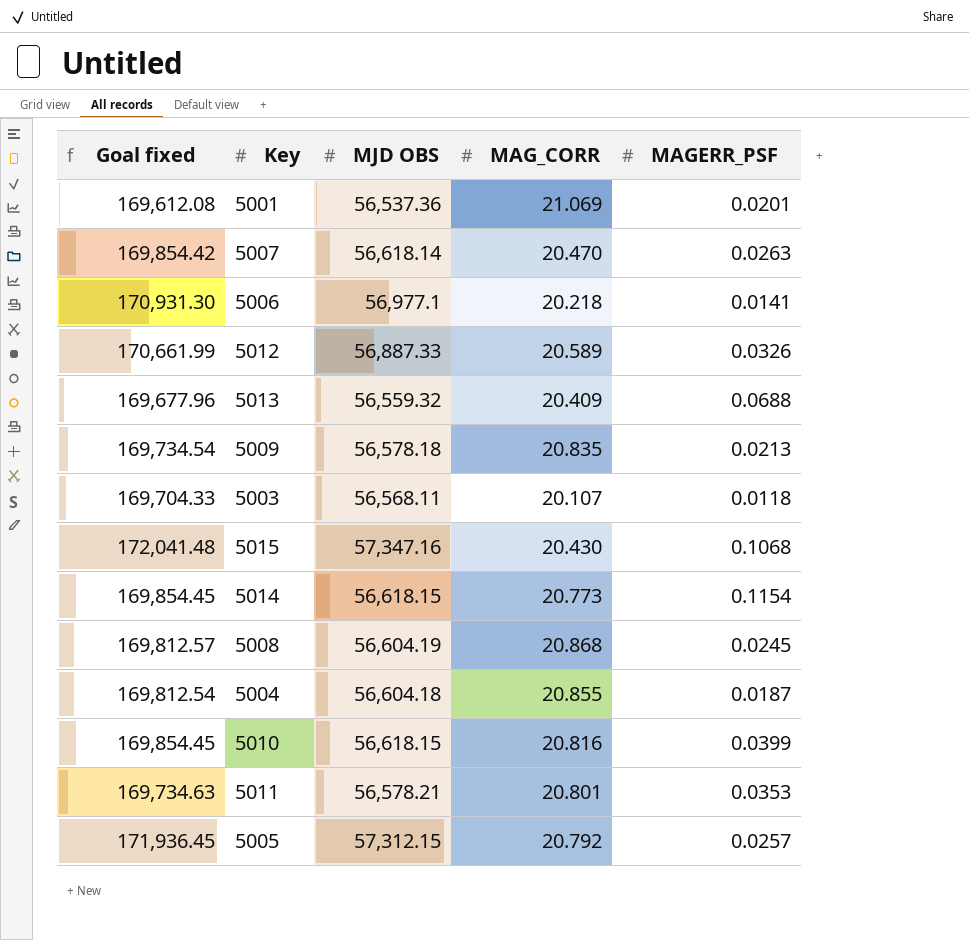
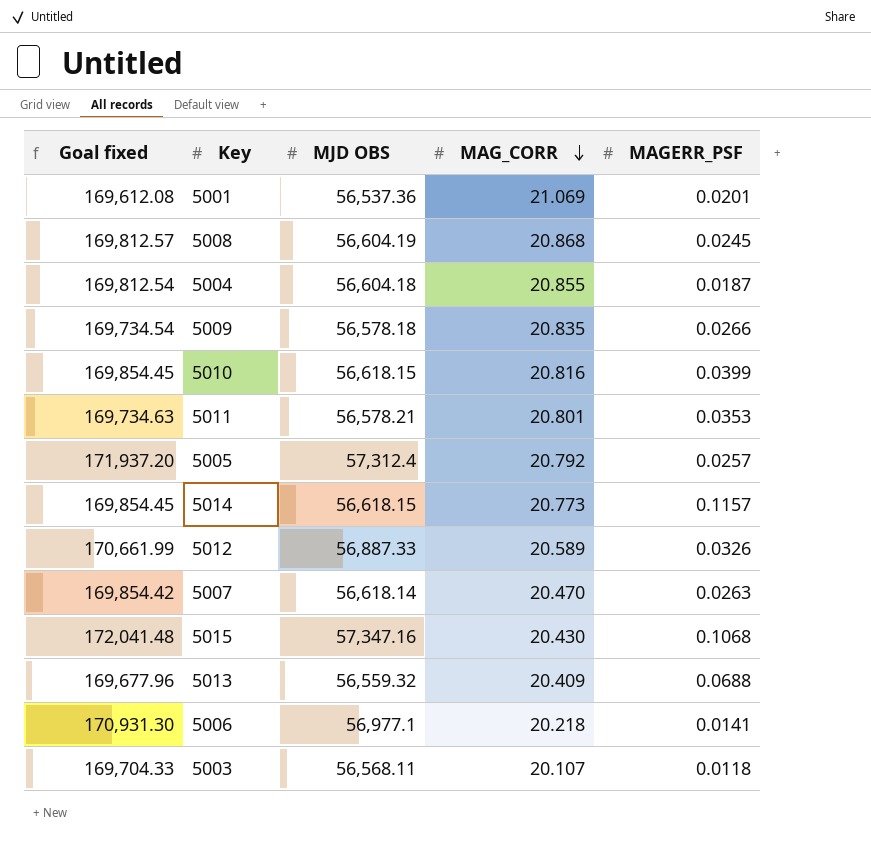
row order: none -> MAG_CORR descending
5009 | MAGERR_PSF: 0.0213 -> 0.0266
5005 | Goal fixed: 171,936.45 -> 171,937.20
5005 | MJD OBS: 57,312.15 -> 57,312.4
5014 | MAGERR_PSF: 0.1154 -> 0.1157

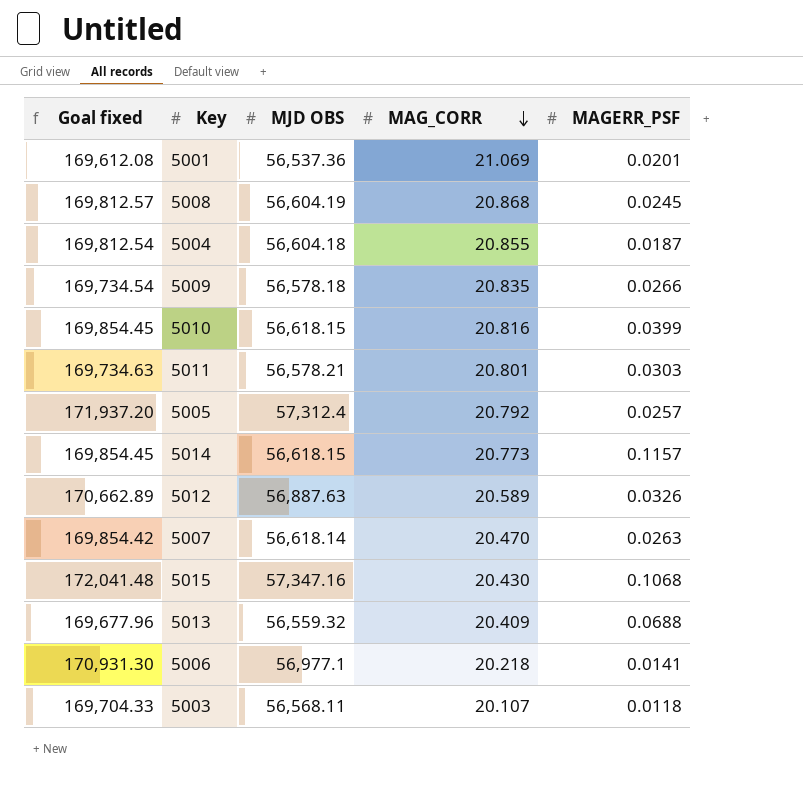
5011 | MAGERR_PSF: 0.0353 -> 0.0303
5012 | Goal fixed: 170,661.99 -> 170,662.89
5012 | MJD OBS: 56,887.33 -> 56,887.63

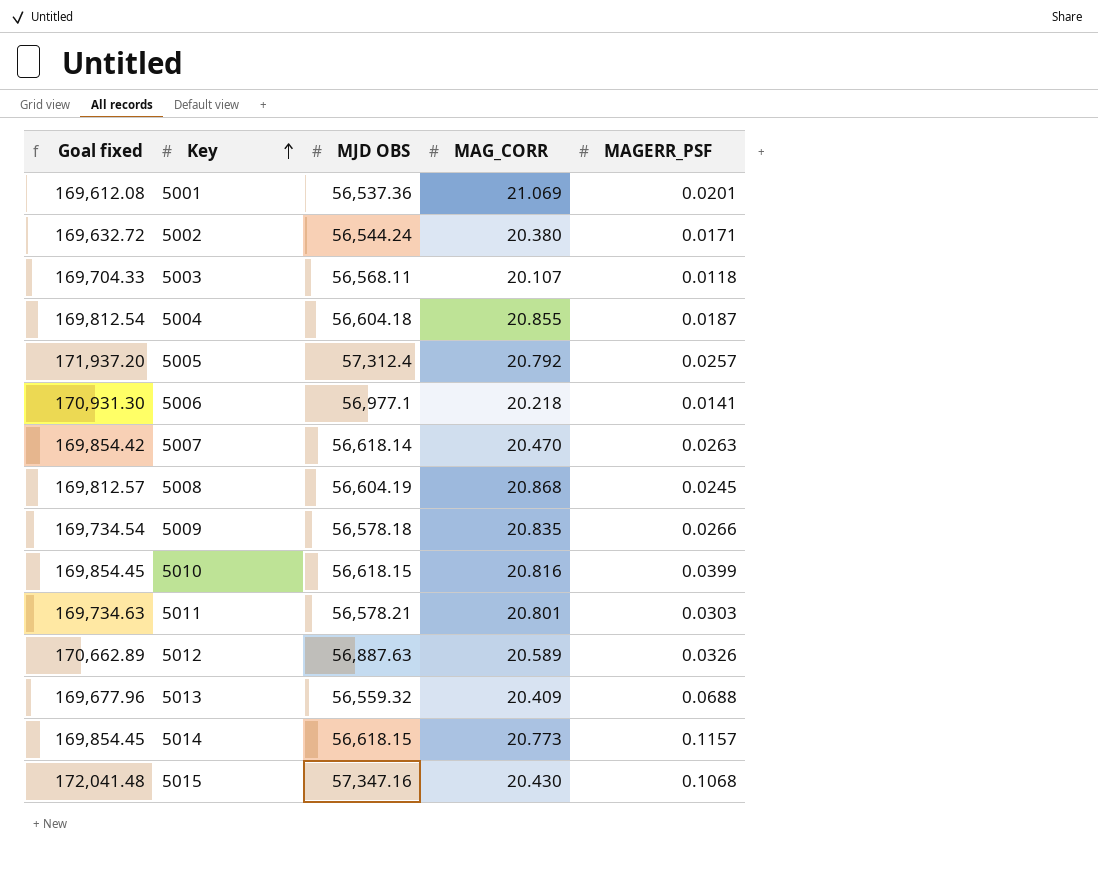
row order: MAG_CORR descending -> Key ascending
row 5002: none -> 169,632.72 | 56,544.24 | 20.380 | 0.0171

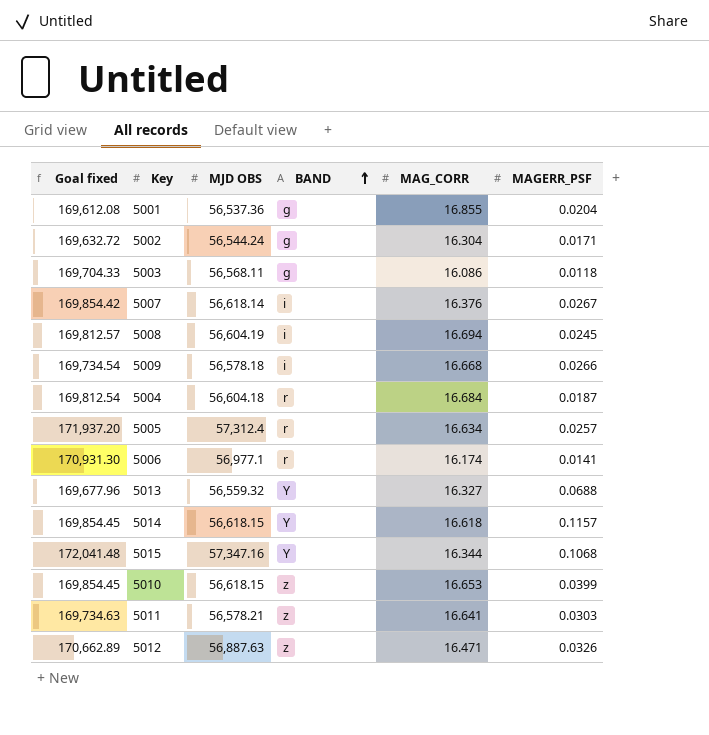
row order: Key ascending -> BAND ascending
column BAND | position: none -> 4
5001 | MAG_CORR: 21.069 -> 16.855
5001 | MAGERR_PSF: 0.0201 -> 0.0204
5002 | MAG_CORR: 20.380 -> 16.304
5003 | MAG_CORR: 20.107 -> 16.086
5007 | MAG_CORR: 20.470 -> 16.376
5007 | MAGERR_PSF: 0.0263 -> 0.0267
5008 | MAG_CORR: 20.868 -> 16.694
5009 | MAG_CORR: 20.835 -> 16.668
5004 | MAG_CORR: 20.855 -> 16.684
5005 | MAG_CORR: 20.792 -> 16.634
5006 | MAG_CORR: 20.218 -> 16.174
5013 | MAG_CORR: 20.409 -> 16.327
5014 | MAG_CORR: 20.773 -> 16.618
5015 | MAG_CORR: 20.430 -> 16.344
5010 | MAG_CORR: 20.816 -> 16.653
5011 | MAG_CORR: 20.801 -> 16.641
5012 | MAG_CORR: 20.589 -> 16.471

